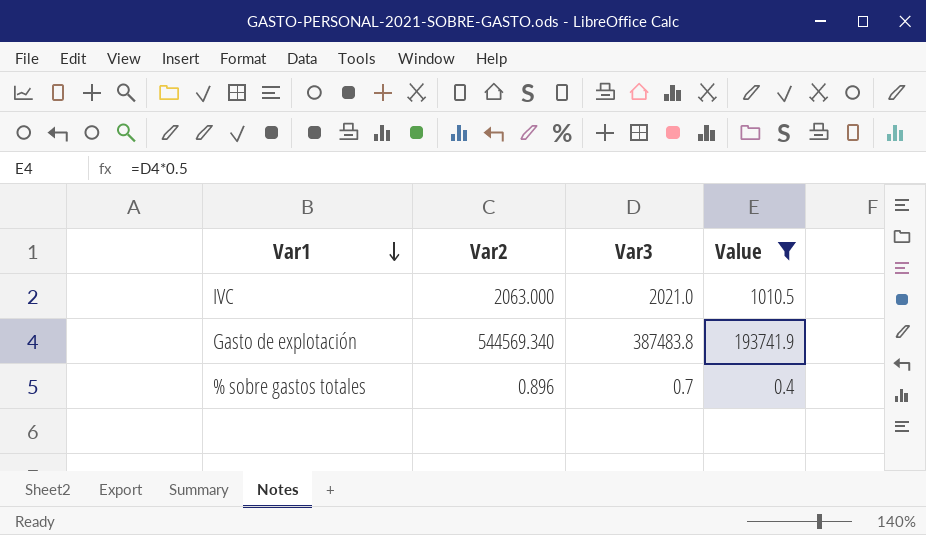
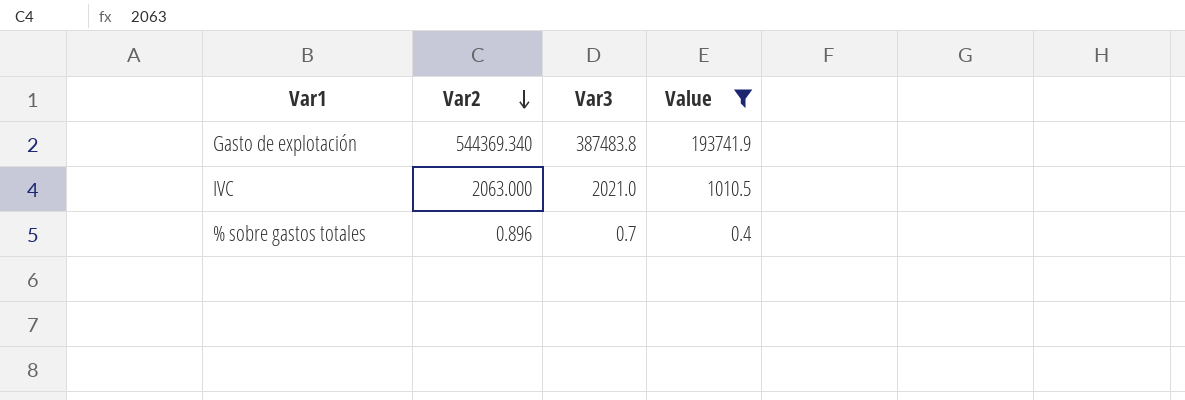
row order: Var1 descending -> Var2 descending
Gasto de explotación | Var2: 544569.340 -> 544369.340

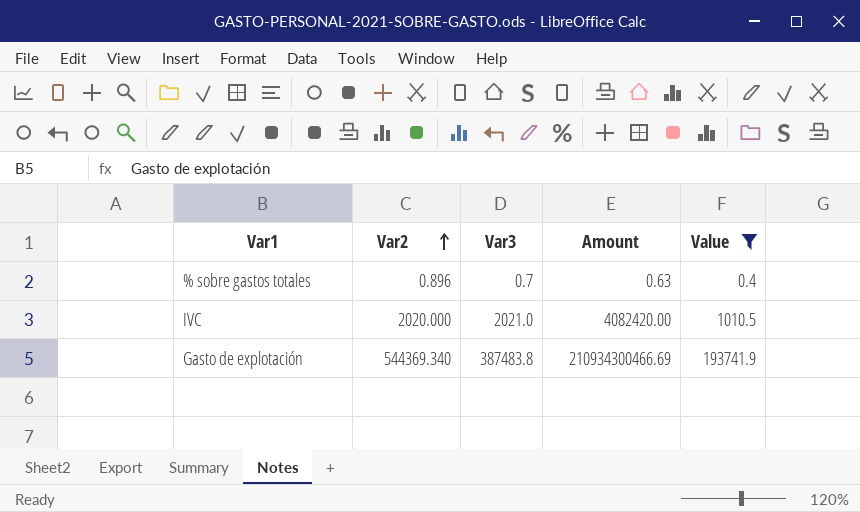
row order: Var2 descending -> Var2 ascending
column Amount | formula: none -> [Var2] * [Var3]
IVC | Var2: 2063.000 -> 2020.000

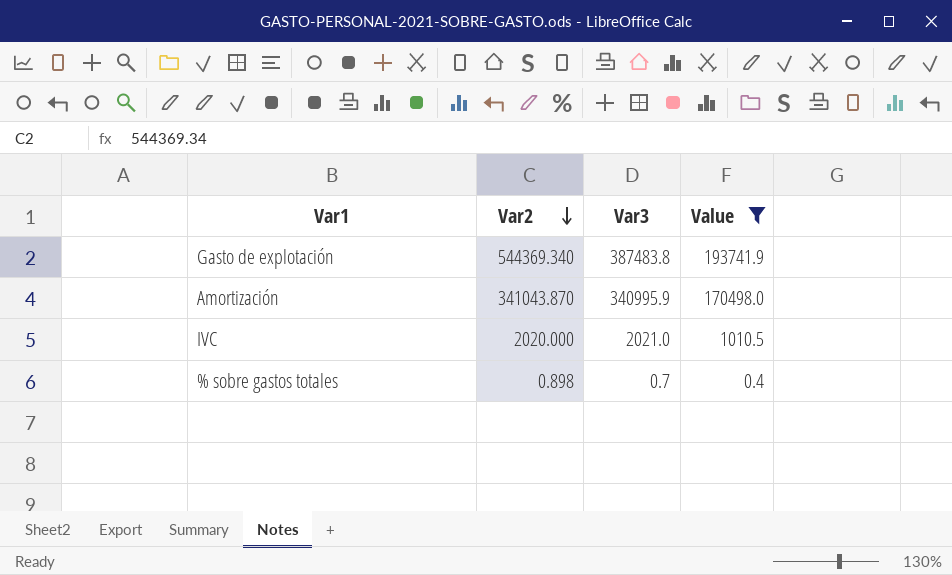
row order: Var2 ascending -> Var2 descending
column Amount | formula: [Var2] * [Var3] -> none
row Amortización: none -> 341043.870 | 340995.9 | 170498.0
% sobre gastos totales | Var2: 0.896 -> 0.898

